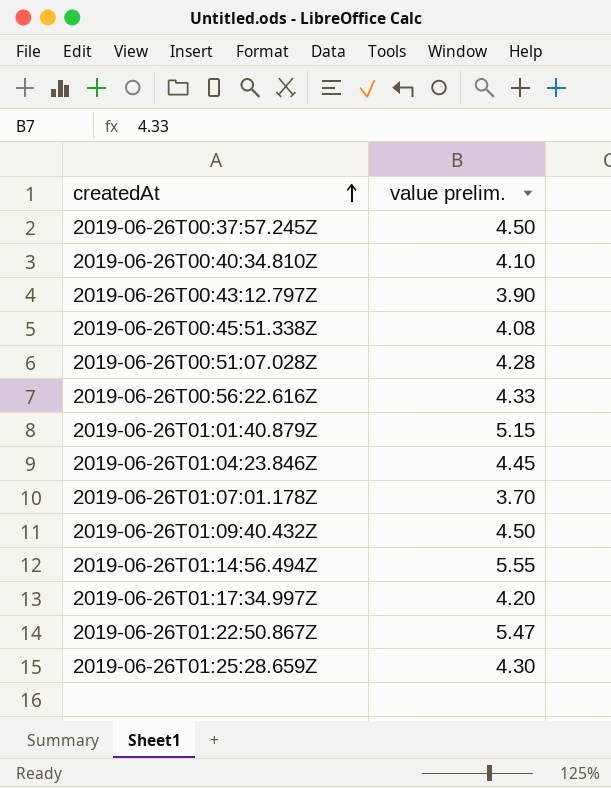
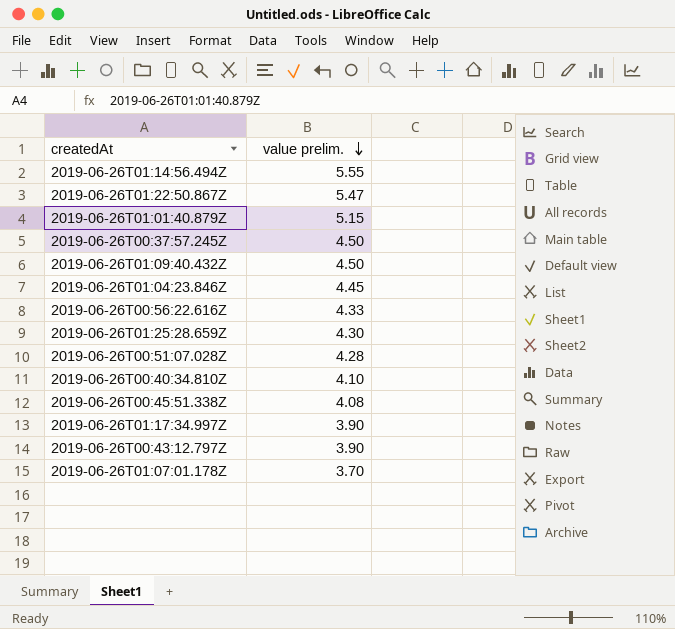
row order: createdAt ascending -> value prelim. descending
2019-06-26T01:17:34.997Z | value prelim.: 4.20 -> 3.90

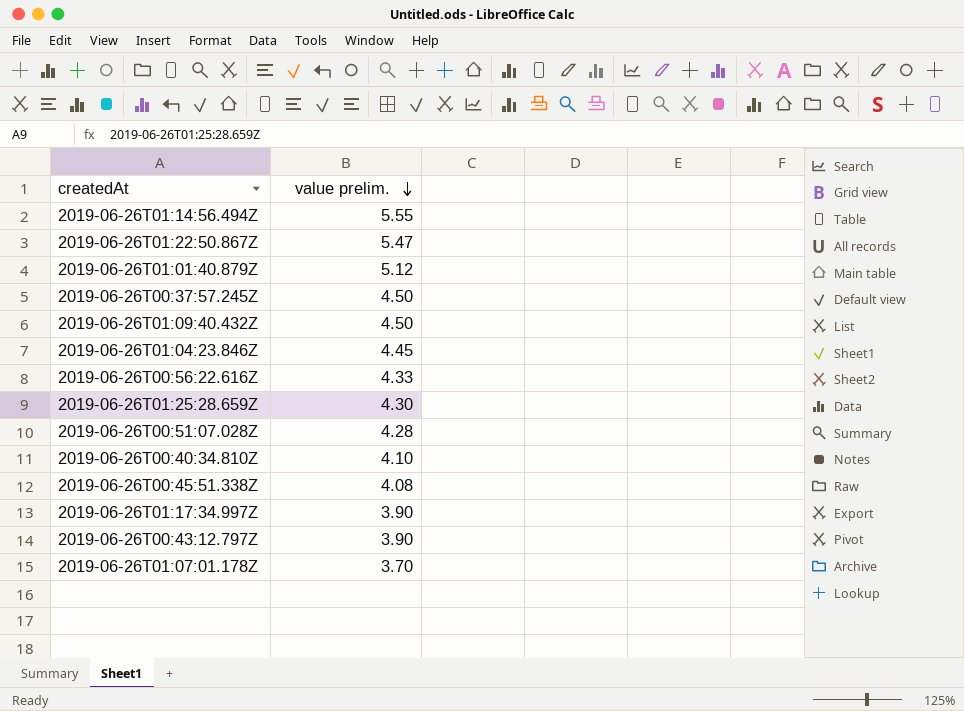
2019-06-26T01:01:40.879Z | value prelim.: 5.15 -> 5.12

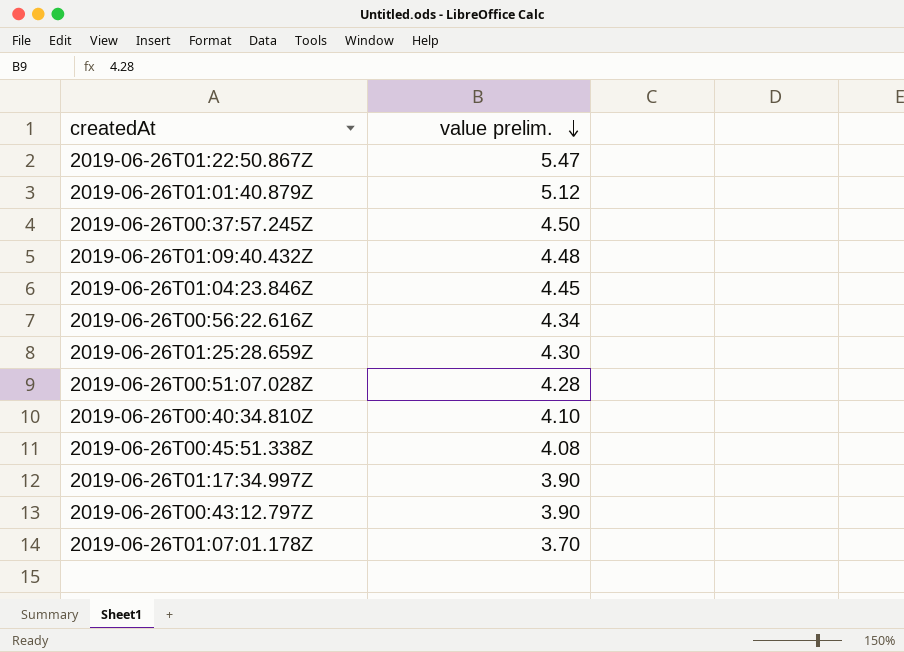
row 2019-06-26T01:14:56.494Z: 5.55 -> none
2019-06-26T01:09:40.432Z | value prelim.: 4.50 -> 4.48
2019-06-26T00:56:22.616Z | value prelim.: 4.33 -> 4.34

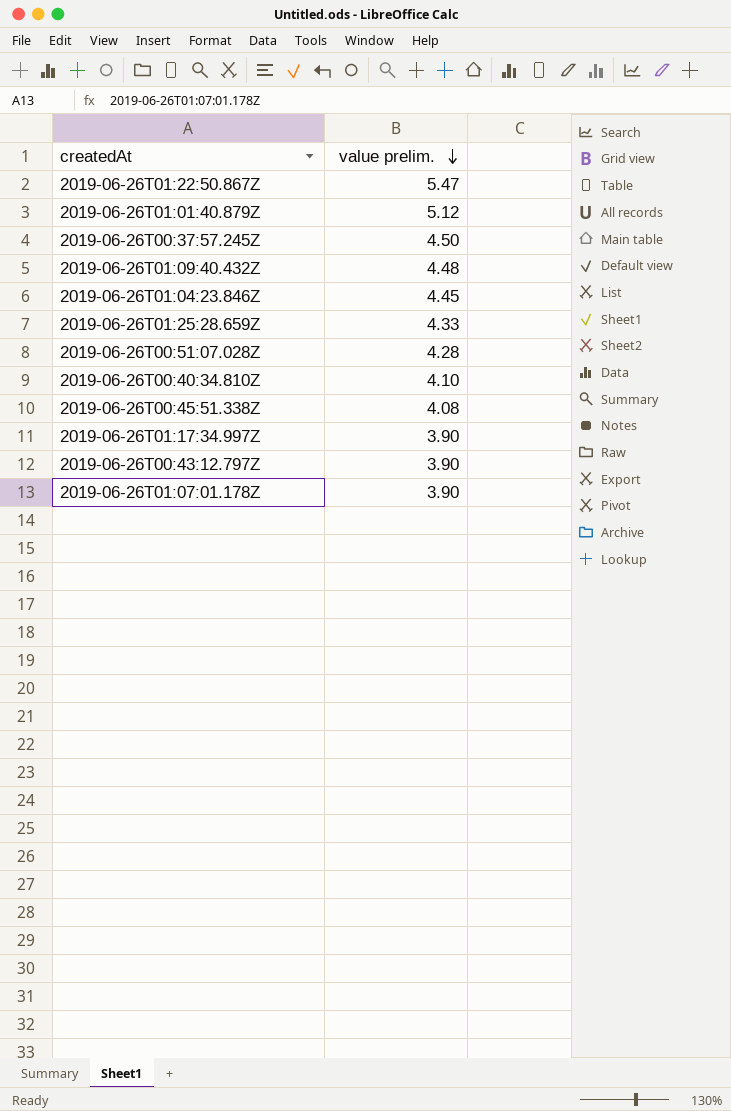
row 2019-06-26T00:56:22.616Z: 4.34 -> none
2019-06-26T01:25:28.659Z | value prelim.: 4.30 -> 4.33
2019-06-26T01:07:01.178Z | value prelim.: 3.70 -> 3.90

